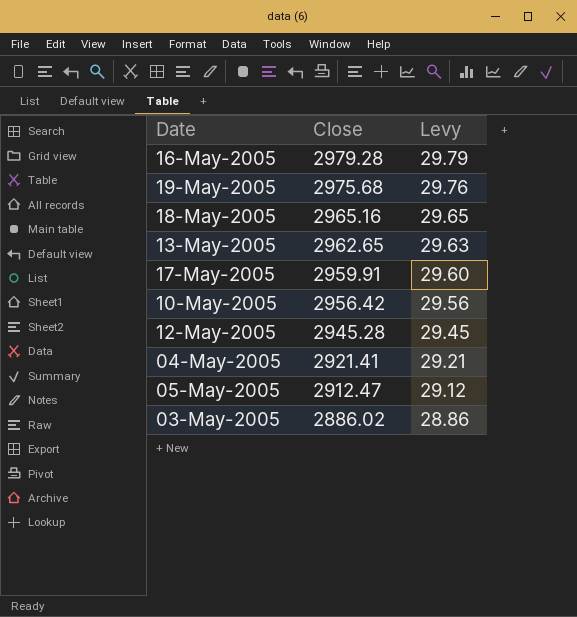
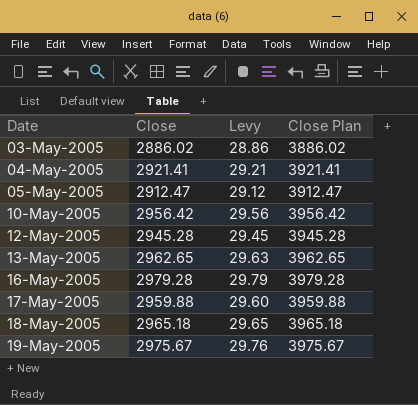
row order: Close descending -> Date ascending
column Close Plan | formula: none -> [Close] + 1000
17-May-2005 | Close: 2959.91 -> 2959.88
18-May-2005 | Close: 2965.16 -> 2965.18
19-May-2005 | Close: 2975.68 -> 2975.67

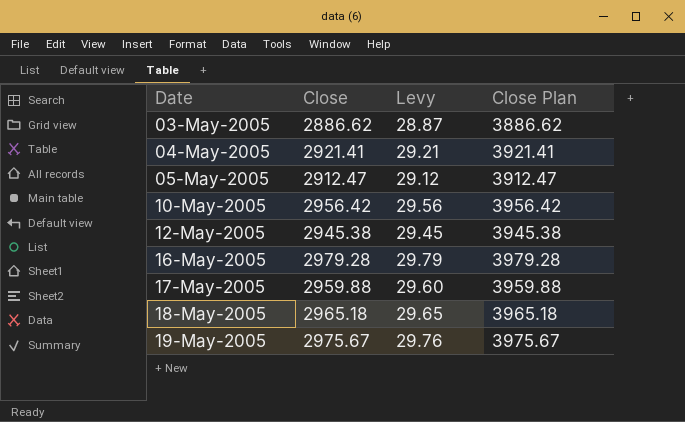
row 13-May-2005: 2962.65 | 29.63 | 3962.65 -> none
03-May-2005 | Close: 2886.02 -> 2886.62
03-May-2005 | Levy: 28.86 -> 28.87
03-May-2005 | Close Plan: 3886.02 -> 3886.62
12-May-2005 | Close: 2945.28 -> 2945.38
12-May-2005 | Close Plan: 3945.28 -> 3945.38

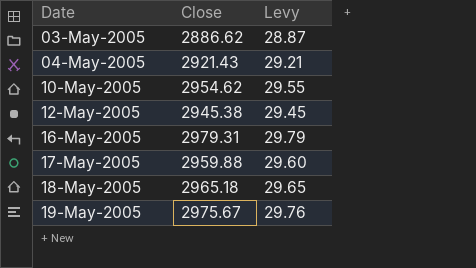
column Close Plan | formula: [Close] + 1000 -> none
row 05-May-2005: 2912.47 | 29.12 | 3912.47 -> none
04-May-2005 | Close: 2921.41 -> 2921.43
10-May-2005 | Close: 2956.42 -> 2954.62
10-May-2005 | Levy: 29.56 -> 29.55
16-May-2005 | Close: 2979.28 -> 2979.31

